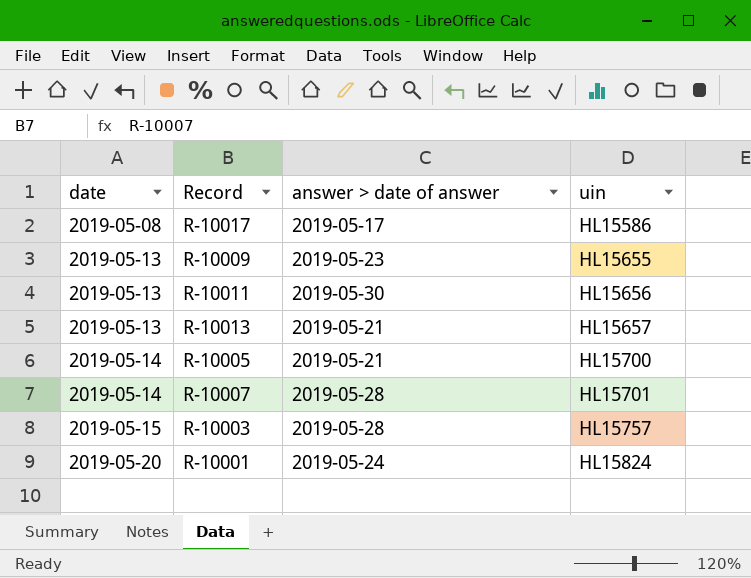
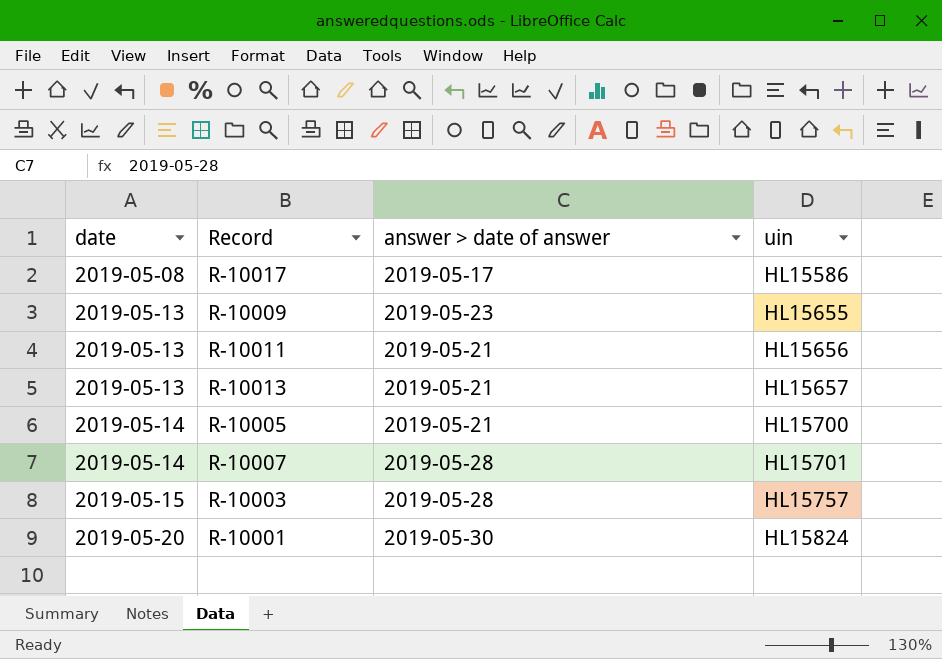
R-10011 | answer > date of answer: 2019-05-30 -> 2019-05-21
R-10001 | answer > date of answer: 2019-05-24 -> 2019-05-30

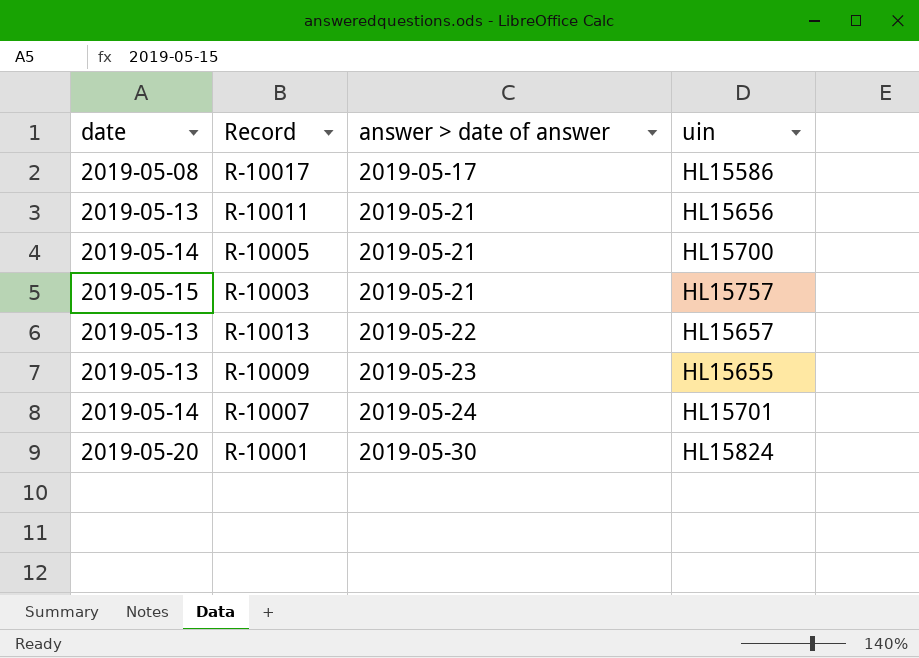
row order: date ascending -> answer > date of answer ascending
R-10003 | answer > date of answer: 2019-05-28 -> 2019-05-21
R-10013 | answer > date of answer: 2019-05-21 -> 2019-05-22
R-10007 | answer > date of answer: 2019-05-28 -> 2019-05-24

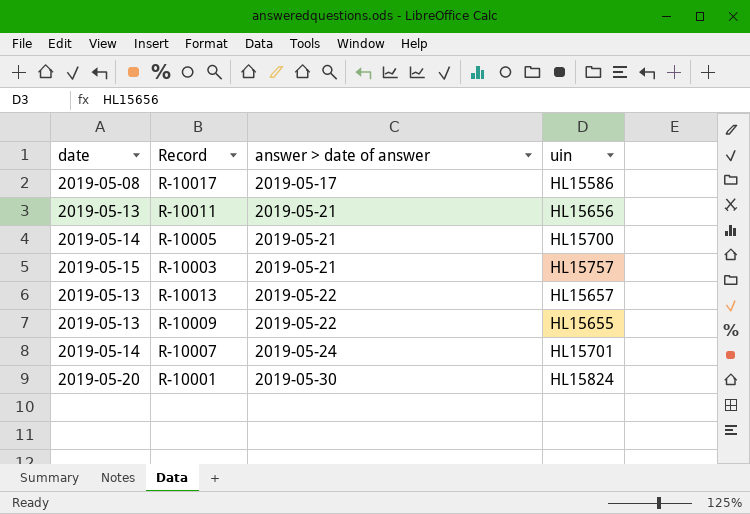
R-10009 | answer > date of answer: 2019-05-23 -> 2019-05-22

